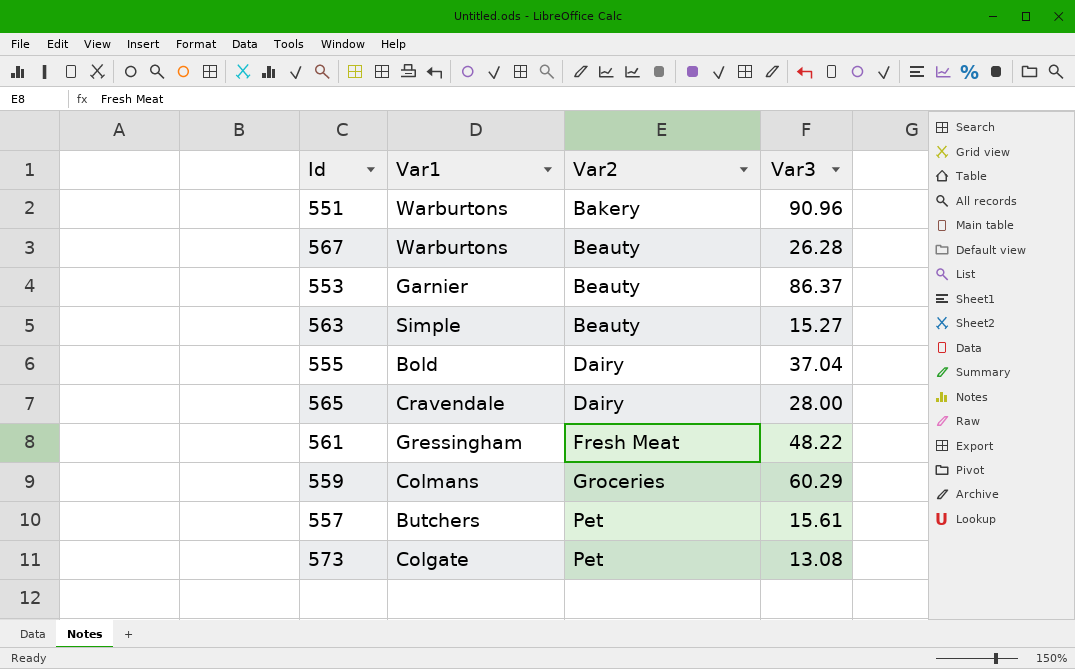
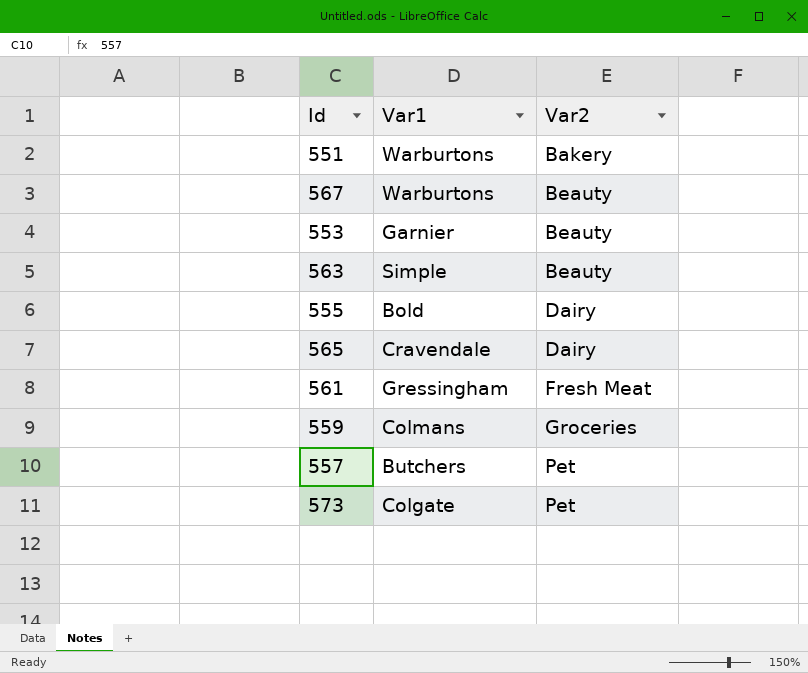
column Var3 | position: 4 -> none

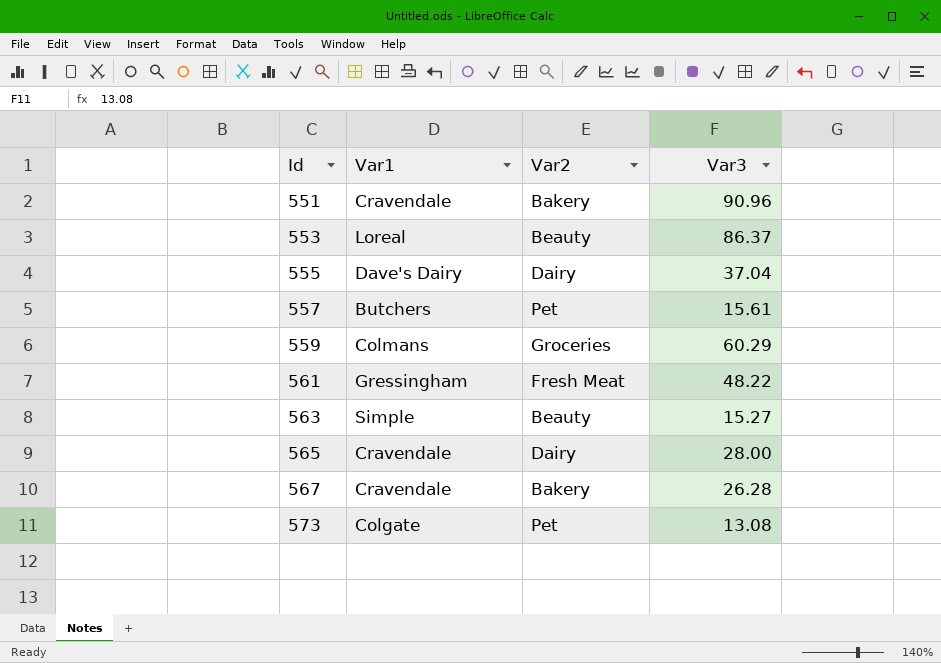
row order: Var2 ascending -> Id ascending
column Var3 | position: none -> 4
551 | Var1: Warburtons -> Cravendale
553 | Var1: Garnier -> Loreal
555 | Var1: Bold -> Dave's Dairy
567 | Var1: Warburtons -> Cravendale
567 | Var2: Beauty -> Bakery

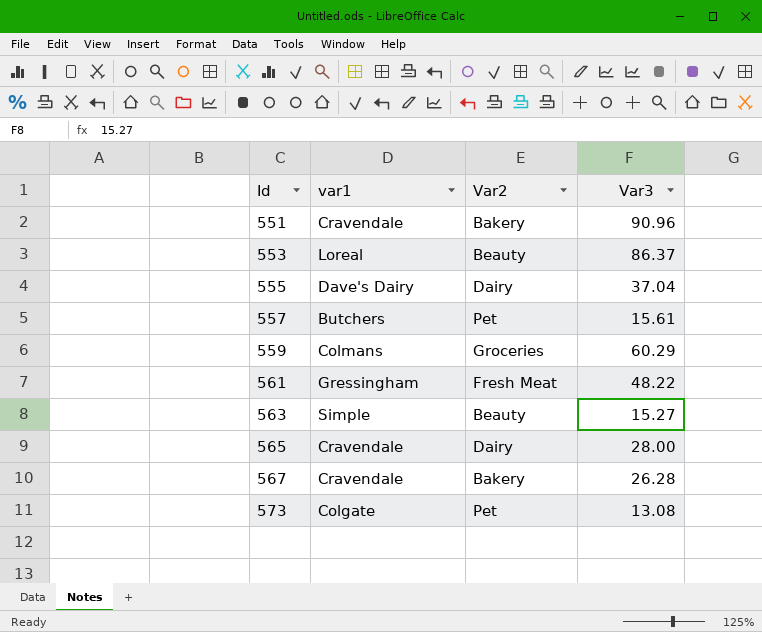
column name: Var1 -> var1

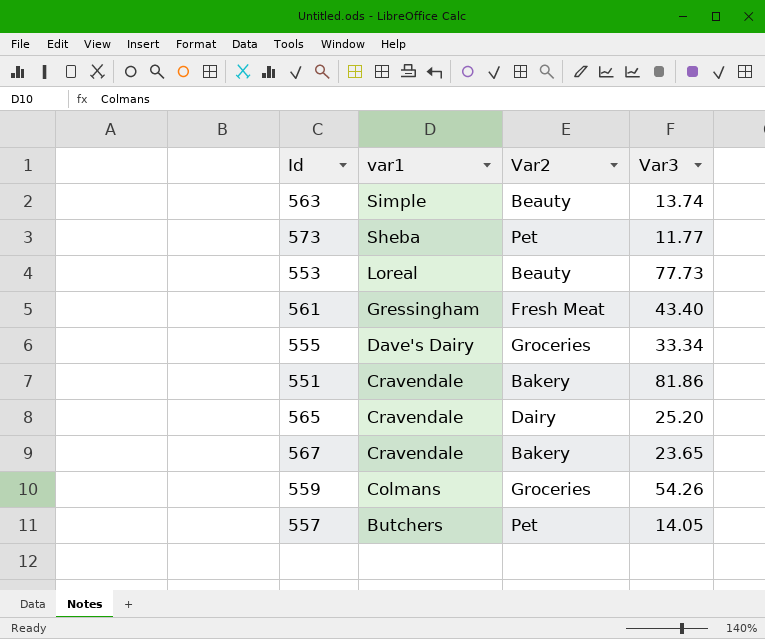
row order: Id ascending -> var1 descending
563 | Var3: 15.27 -> 13.74
573 | var1: Colgate -> Sheba
573 | Var3: 13.08 -> 11.77
553 | Var3: 86.37 -> 77.73
561 | Var3: 48.22 -> 43.40
555 | Var2: Dairy -> Groceries
555 | Var3: 37.04 -> 33.34
551 | Var3: 90.96 -> 81.86
565 | Var3: 28.00 -> 25.20
567 | Var3: 26.28 -> 23.65
559 | Var3: 60.29 -> 54.26
557 | Var3: 15.61 -> 14.05

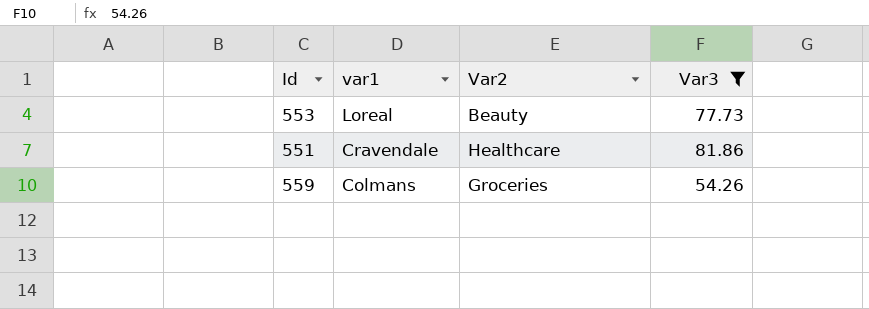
filter: none -> Var3 >= 54.26
551 | Var2: Bakery -> Healthcare

